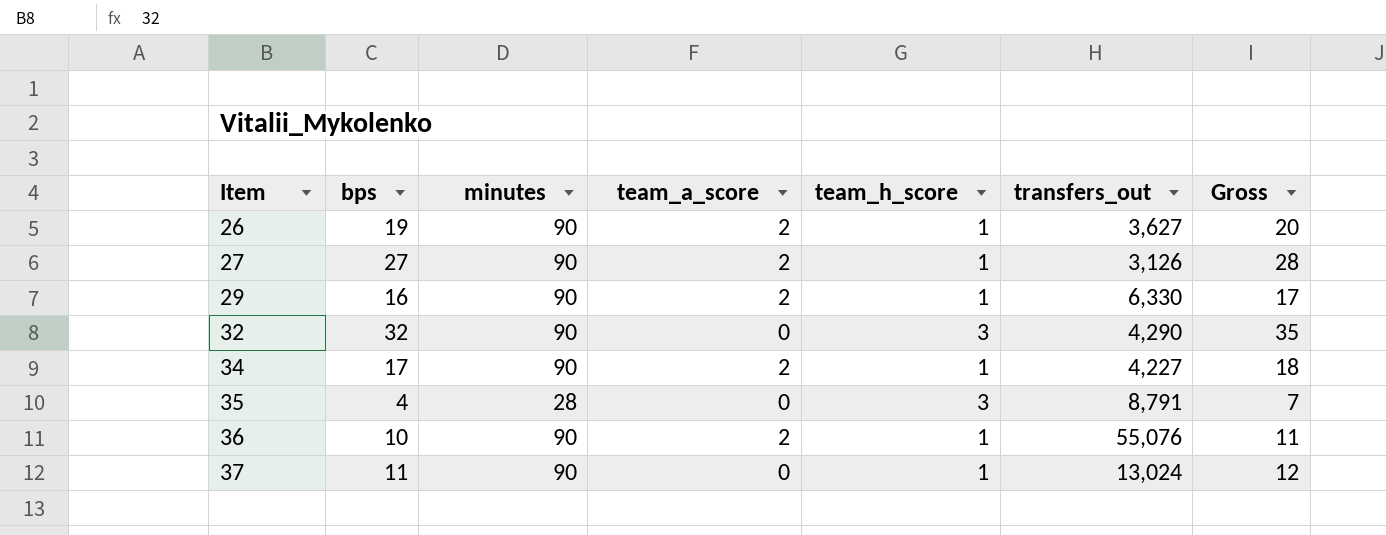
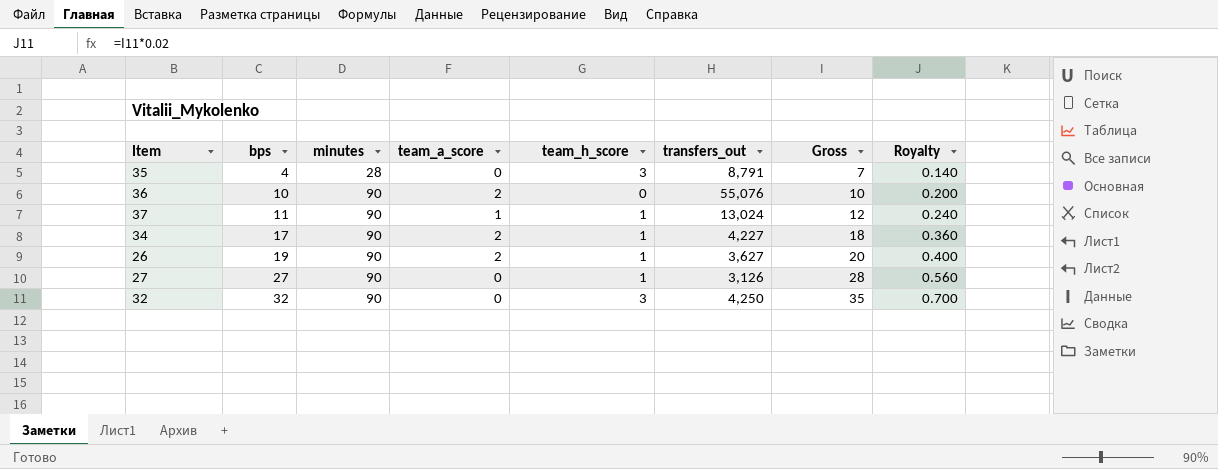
row order: Item ascending -> bps ascending
column Royalty | formula: none -> [Gross] * 0.02
row 29: 16 | 90 | 2 | 1 | 6,330 | 17 -> none
36 | team_h_score: 1 -> 0
36 | Gross: 11 -> 10
37 | team_a_score: 0 -> 1
27 | team_a_score: 2 -> 0
32 | transfers_out: 4,290 -> 4,250

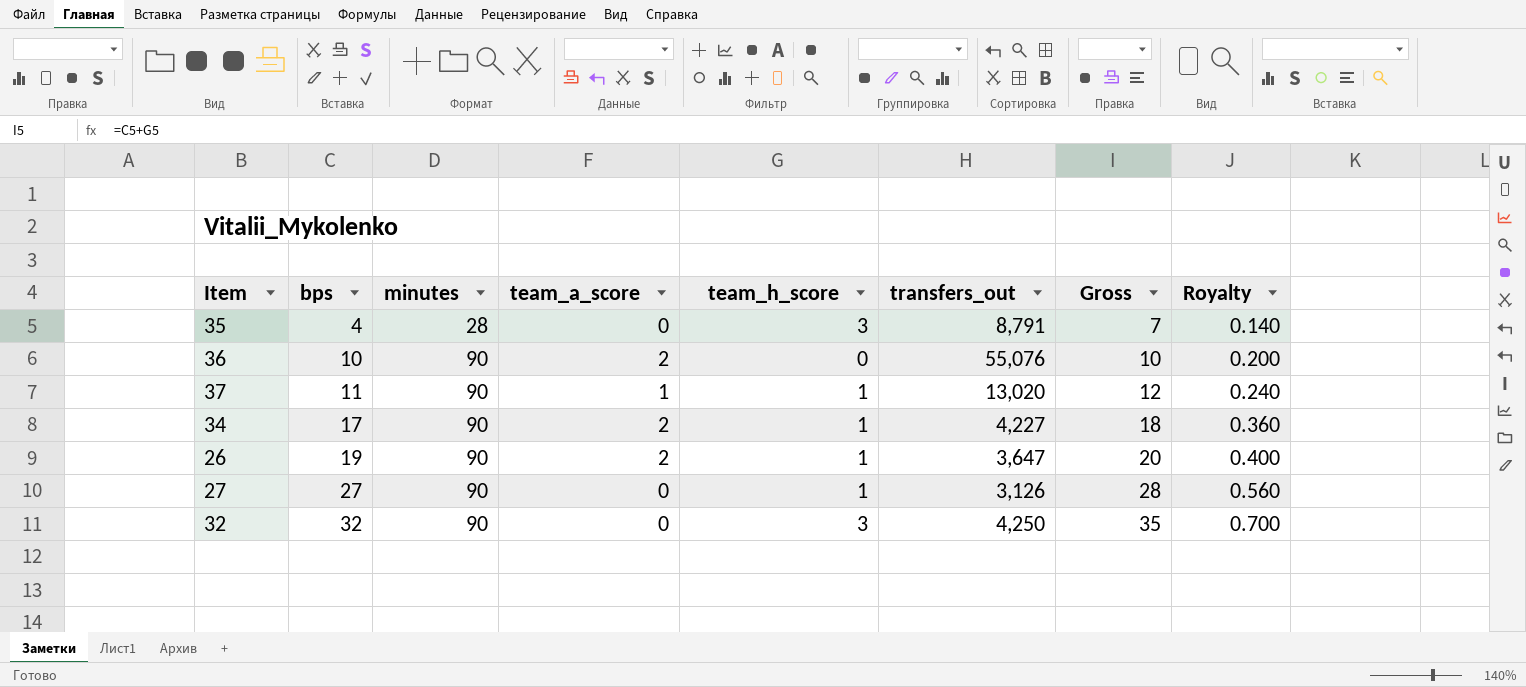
37 | transfers_out: 13,024 -> 13,020
26 | transfers_out: 3,627 -> 3,647

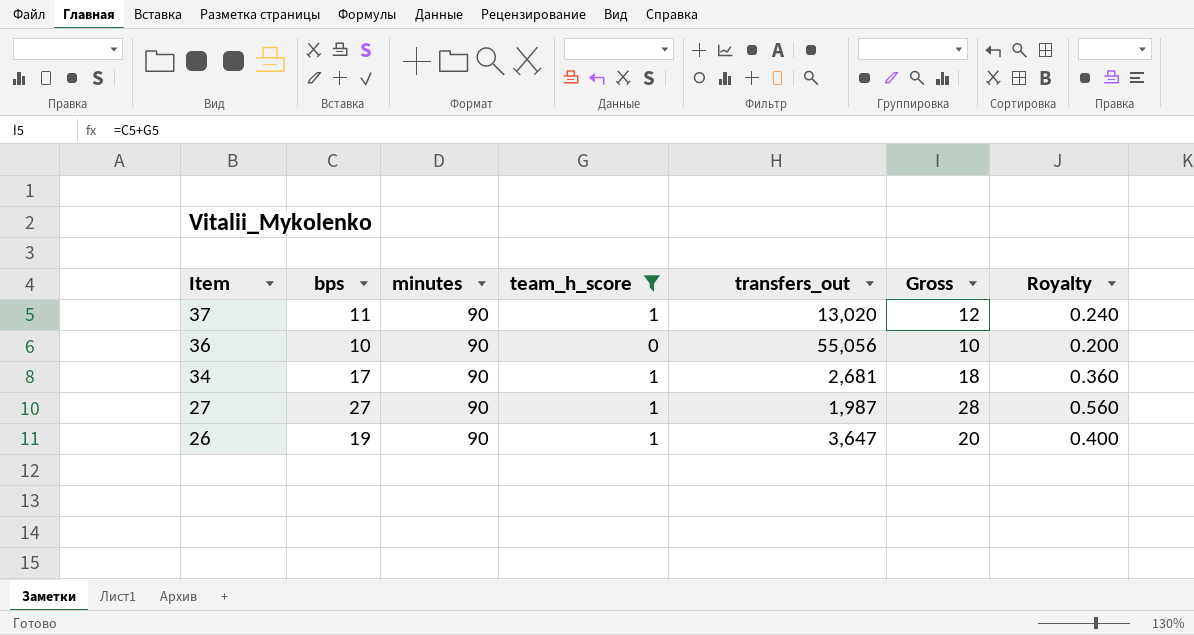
filter: none -> team_h_score != 3
row order: bps ascending -> Item descending
column team_a_score | position: 4 -> none
36 | transfers_out: 55,076 -> 55,056
34 | transfers_out: 4,227 -> 2,681
27 | transfers_out: 3,126 -> 1,987

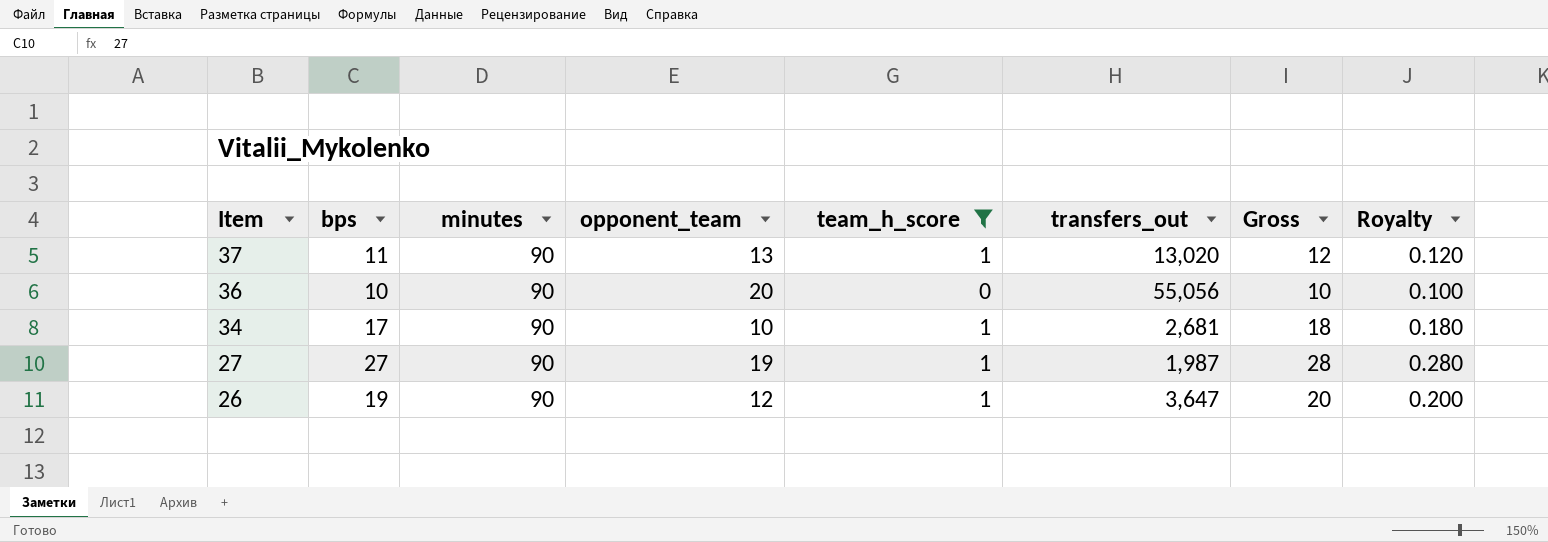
column opponent_team | position: none -> 4
column Royalty | formula: [Gross] * 0.02 -> [Gross] * 0.01

